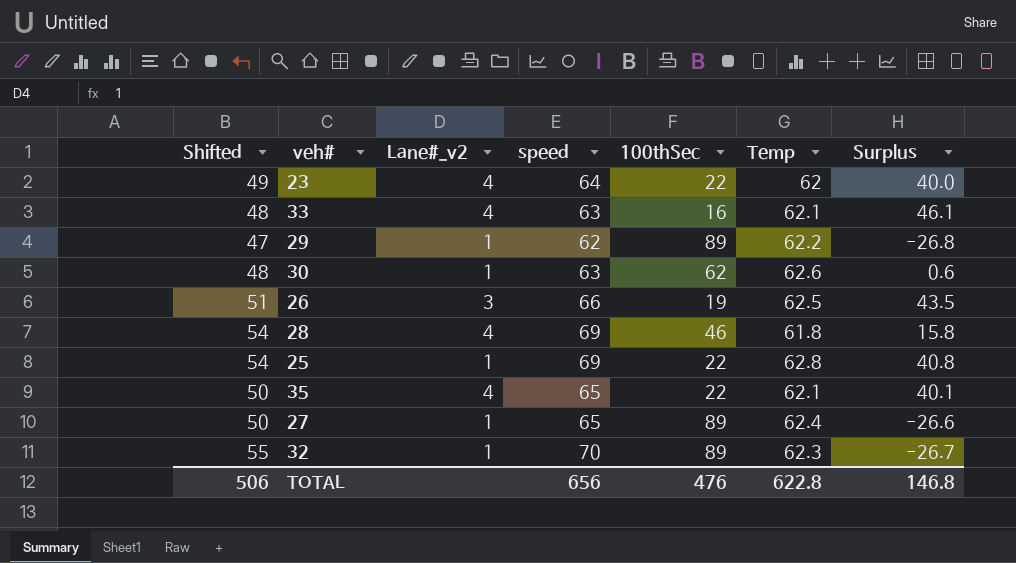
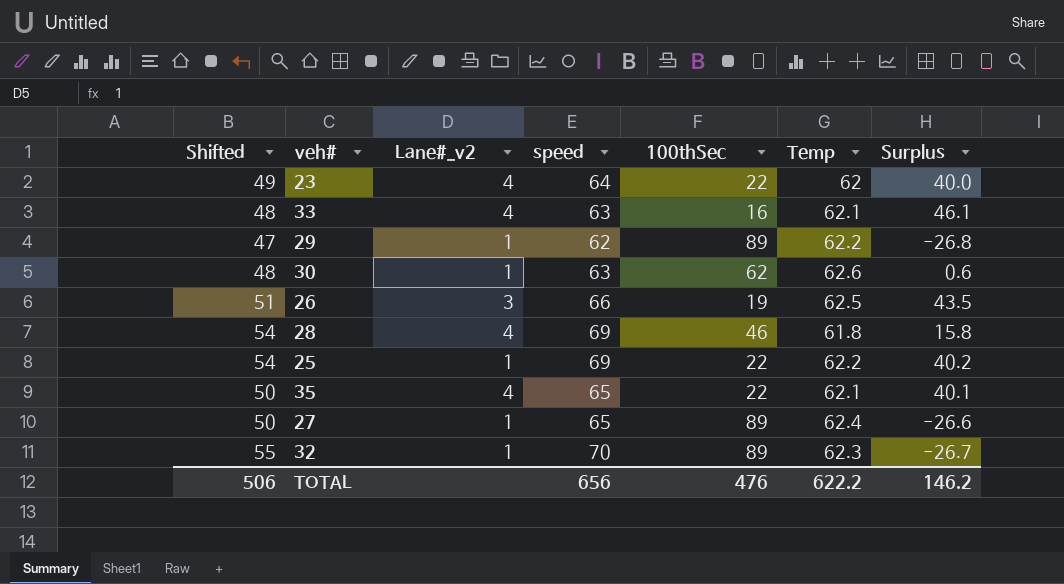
25 | Temp: 62.8 -> 62.2
25 | Surplus: 40.8 -> 40.2
TOTAL | Temp: 622.8 -> 622.2
TOTAL | Surplus: 146.8 -> 146.2

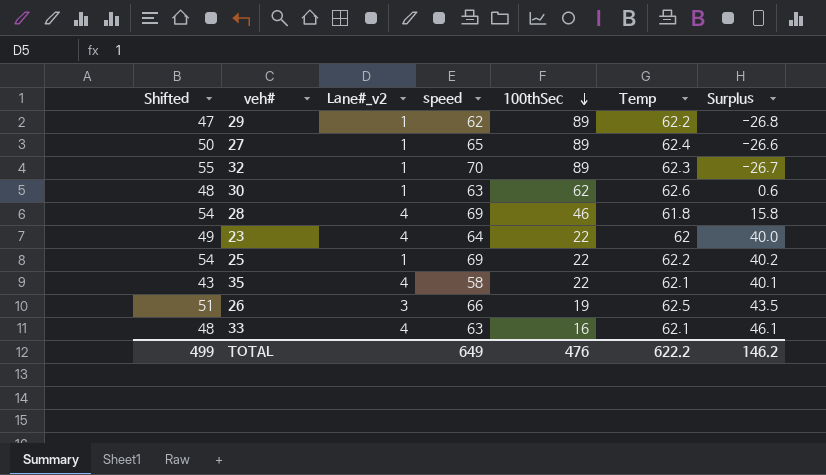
row order: none -> 100thSec descending
35 | Shifted: 50 -> 43
35 | speed: 65 -> 58
TOTAL | Shifted: 506 -> 499
TOTAL | speed: 656 -> 649

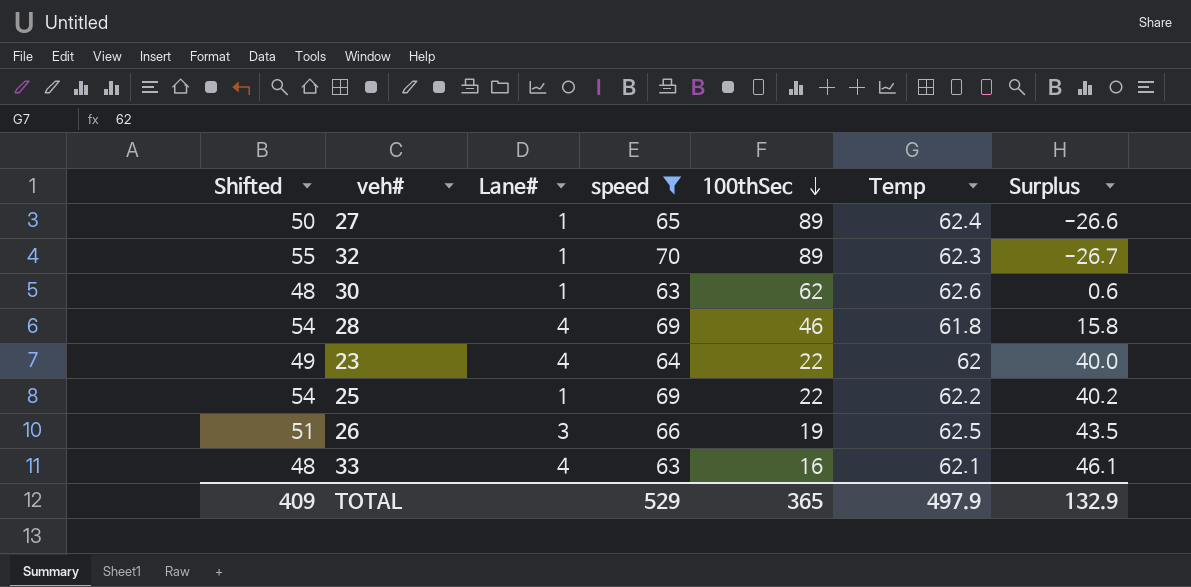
filter: none -> speed >= 63
column name: Lane#_v2 -> Lane#
TOTAL | Shifted: 499 -> 409
TOTAL | speed: 649 -> 529
TOTAL | 100thSec: 476 -> 365
TOTAL | Temp: 622.2 -> 497.9
TOTAL | Surplus: 146.2 -> 132.9

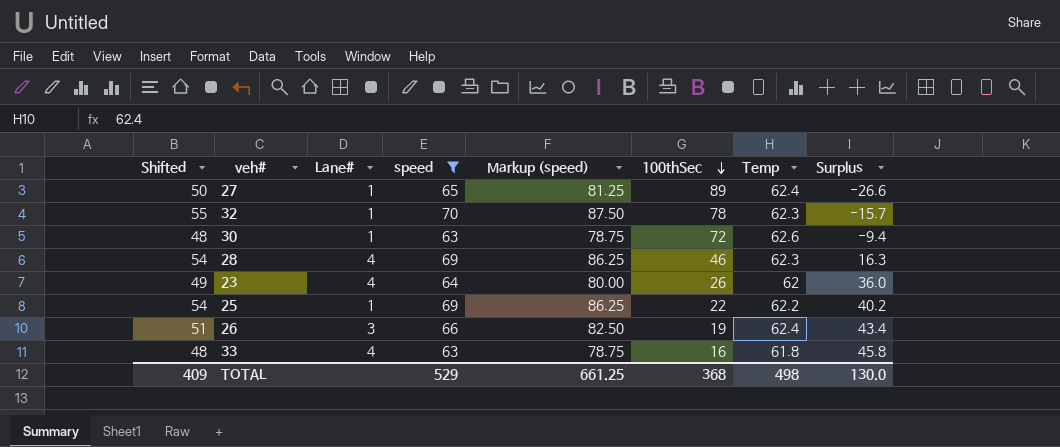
column Markup (speed) | formula: none -> [speed] * 1.25
32 | 100thSec: 89 -> 78
32 | Surplus: -26.7 -> -15.7
30 | 100thSec: 62 -> 72
30 | Surplus: 0.6 -> -9.4
28 | Temp: 61.8 -> 62.3
28 | Surplus: 15.8 -> 16.3
23 | 100thSec: 22 -> 26
23 | Surplus: 40.0 -> 36.0
26 | Temp: 62.5 -> 62.4
26 | Surplus: 43.5 -> 43.4
33 | Temp: 62.1 -> 61.8
33 | Surplus: 46.1 -> 45.8
TOTAL | 100thSec: 365 -> 368
TOTAL | Temp: 497.9 -> 498
TOTAL | Surplus: 132.9 -> 130.0

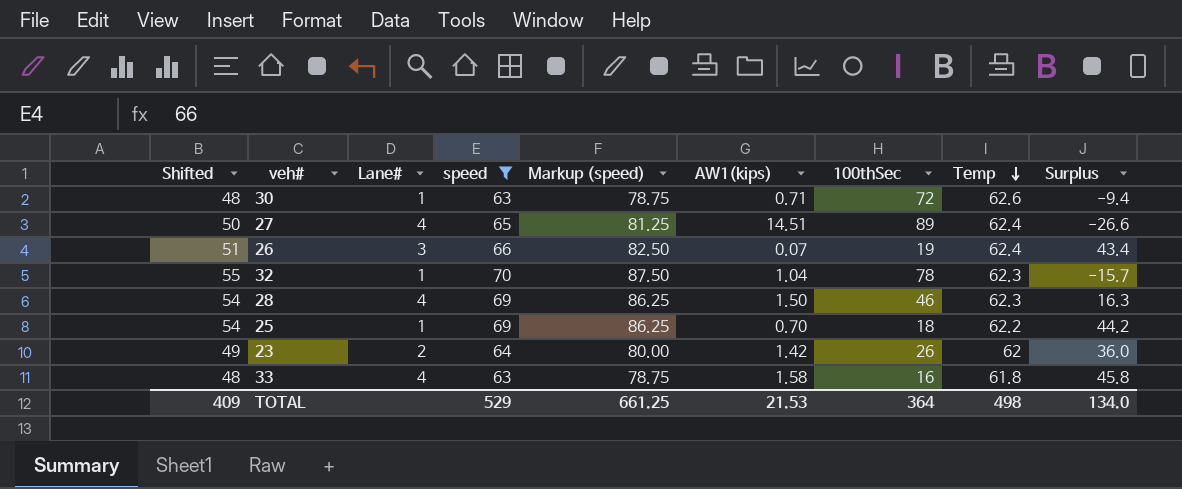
row order: 100thSec descending -> Temp descending
column AW1(kips) | position: none -> 6
27 | Lane#: 1 -> 4
25 | 100thSec: 22 -> 18
25 | Surplus: 40.2 -> 44.2
23 | Lane#: 4 -> 2
TOTAL | 100thSec: 368 -> 364
TOTAL | Surplus: 130.0 -> 134.0

